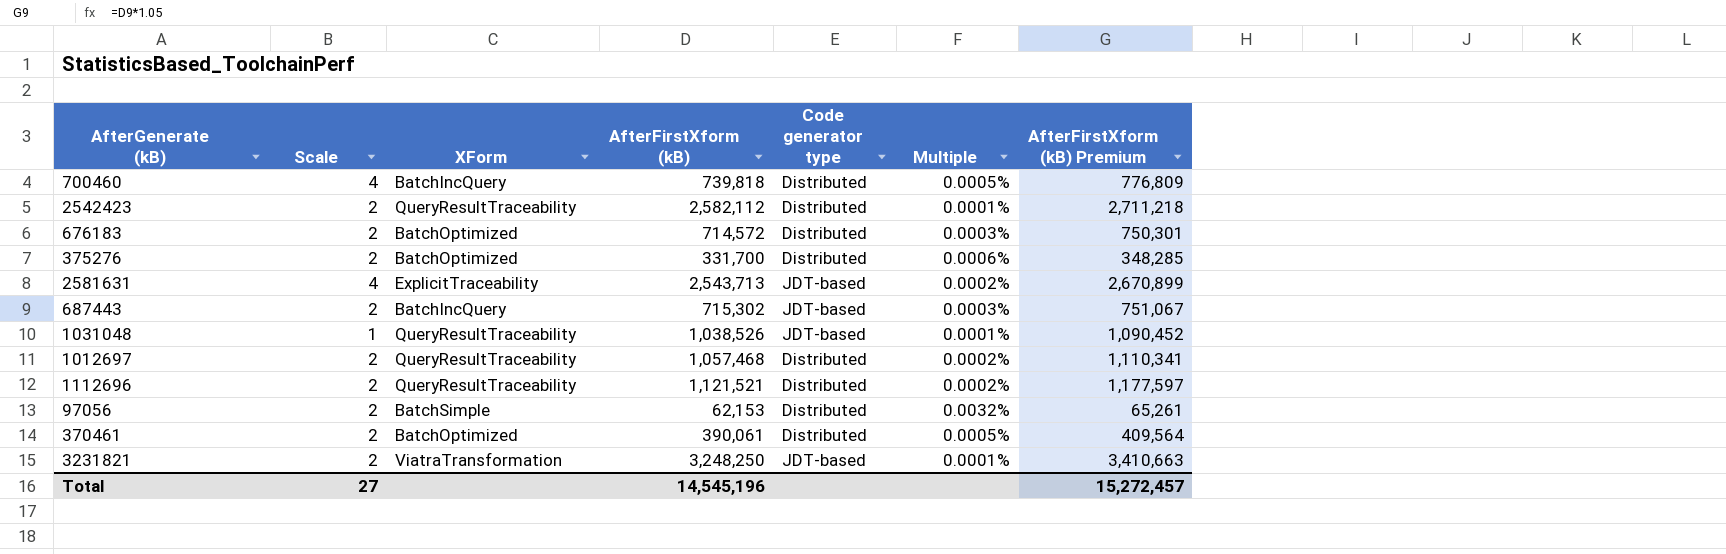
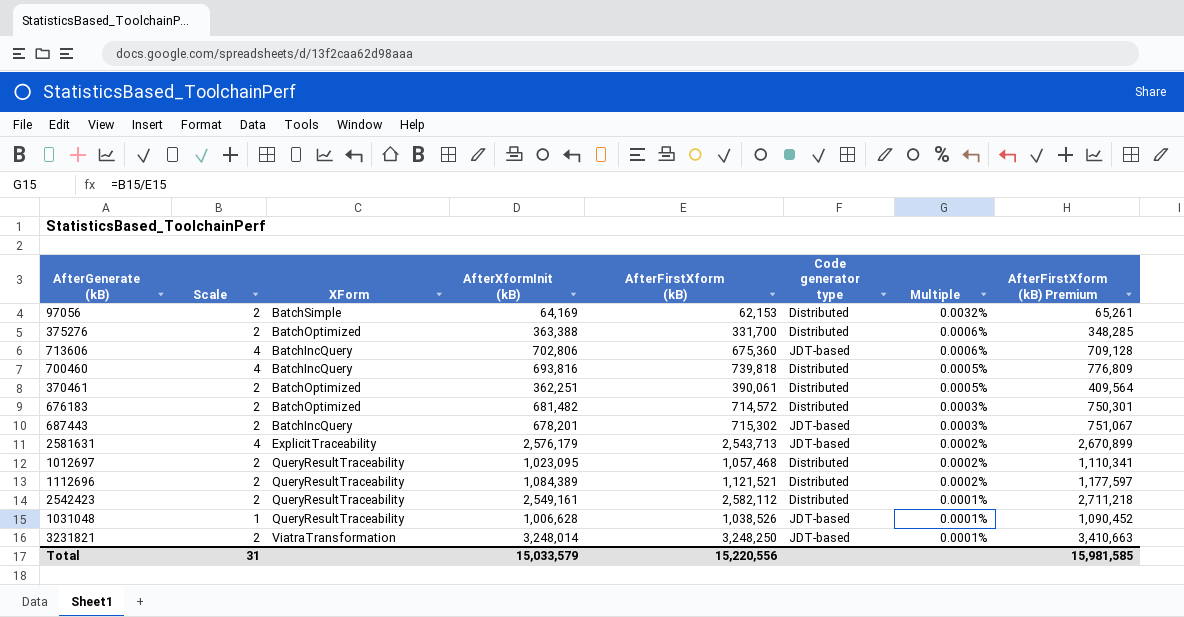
row order: none -> Multiple descending
column AfterXformInit (kB) | position: none -> 4
row 713606: none -> 4 | BatchIncQuery | 702,806 | 675,360 | JDT-based | 0.0006% | 709,128
Total | Scale: 27 -> 31
Total | AfterFirstXform (kB): 14,545,196 -> 15,220,556
Total | AfterFirstXform (kB) Premium: 15,272,457 -> 15,981,585

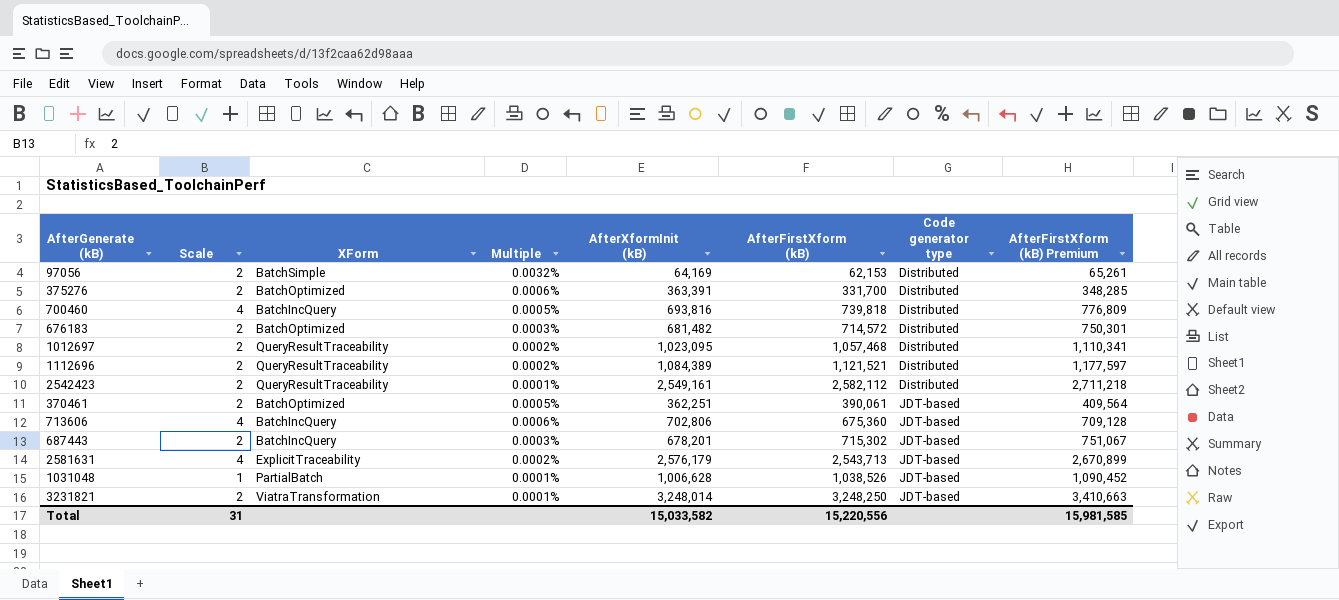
row order: Multiple descending -> Code generator type ascending
column Multiple | position: 7 -> 4
375276 | AfterXformInit (kB): 363,388 -> 363,391
370461 | Code generator type: Distributed -> JDT-based
1031048 | XForm: QueryResultTraceability -> PartialBatch
Total | AfterXformInit (kB): 15,033,579 -> 15,033,582

